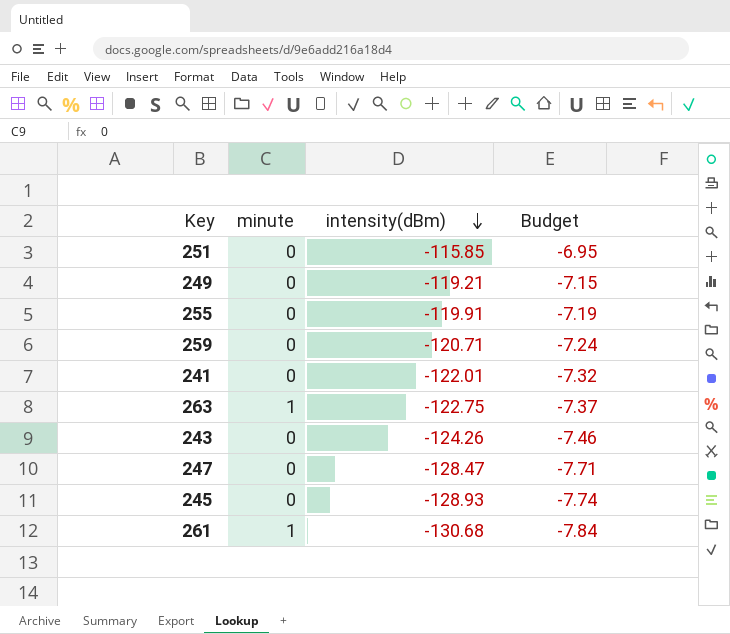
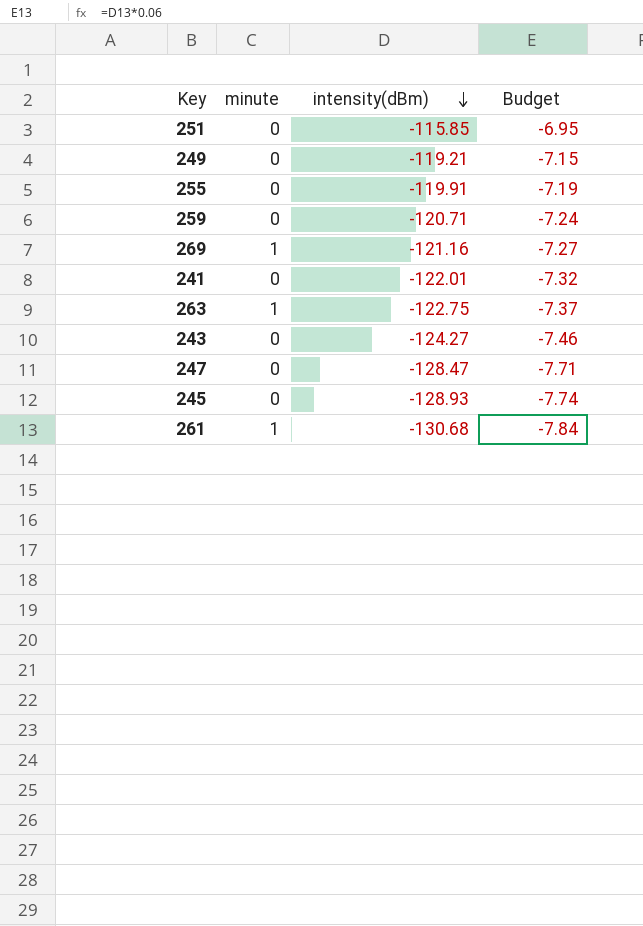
row 269: none -> 1 | -121.16 | -7.27
243 | intensity(dBm): -124.26 -> -124.27

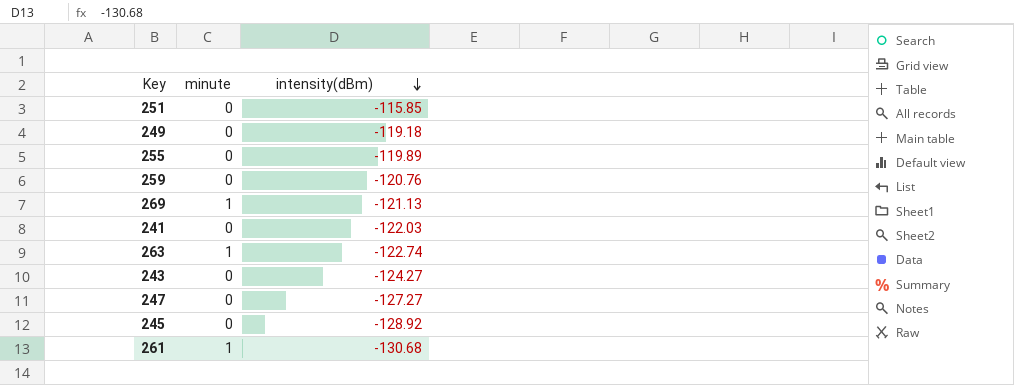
column Budget | formula: [intensity(dBm)] * 0.06 -> none
249 | intensity(dBm): -119.21 -> -119.18
255 | intensity(dBm): -119.91 -> -119.89
259 | intensity(dBm): -120.71 -> -120.76
269 | intensity(dBm): -121.16 -> -121.13
241 | intensity(dBm): -122.01 -> -122.03
263 | intensity(dBm): -122.75 -> -122.74
247 | intensity(dBm): -128.47 -> -127.27
245 | intensity(dBm): -128.93 -> -128.92

